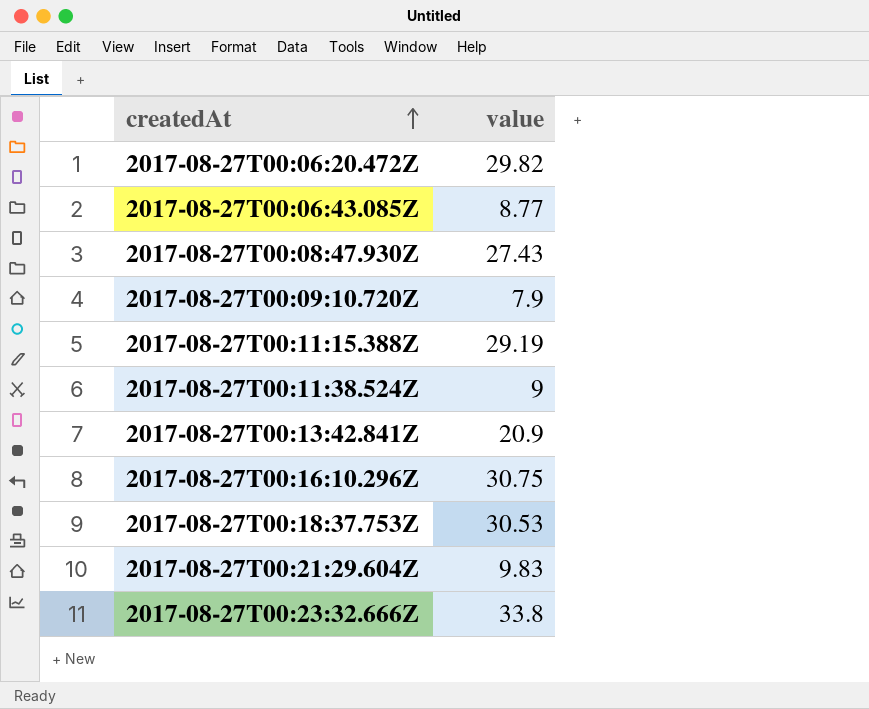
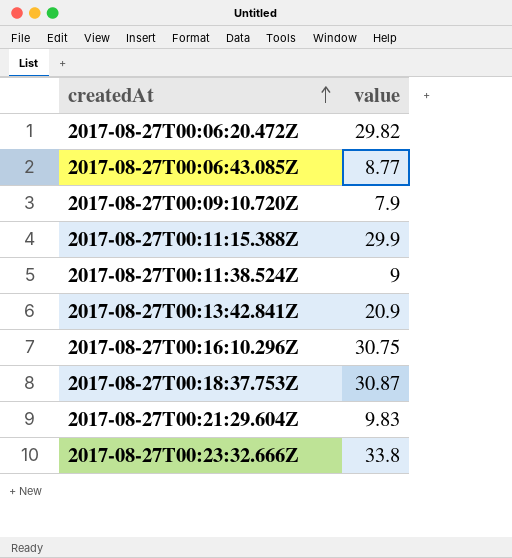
row 2017-08-27T00:08:47.930Z: 27.43 -> none
2017-08-27T00:11:15.388Z | value: 29.19 -> 29.9
2017-08-27T00:18:37.753Z | value: 30.53 -> 30.87

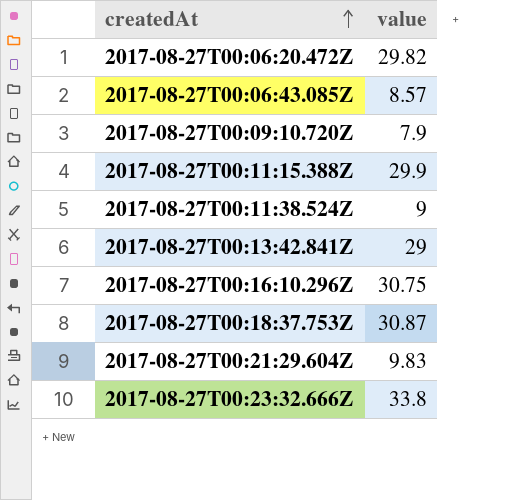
2017-08-27T00:06:43.085Z | value: 8.77 -> 8.57
2017-08-27T00:13:42.841Z | value: 20.9 -> 29

